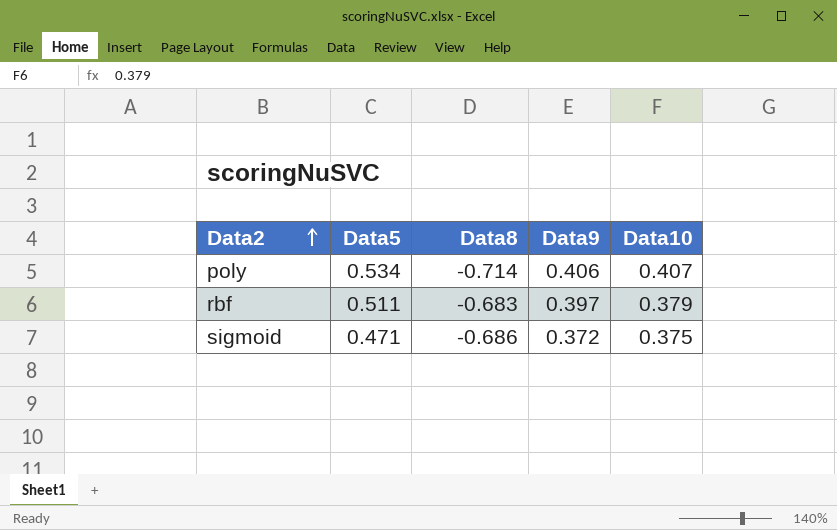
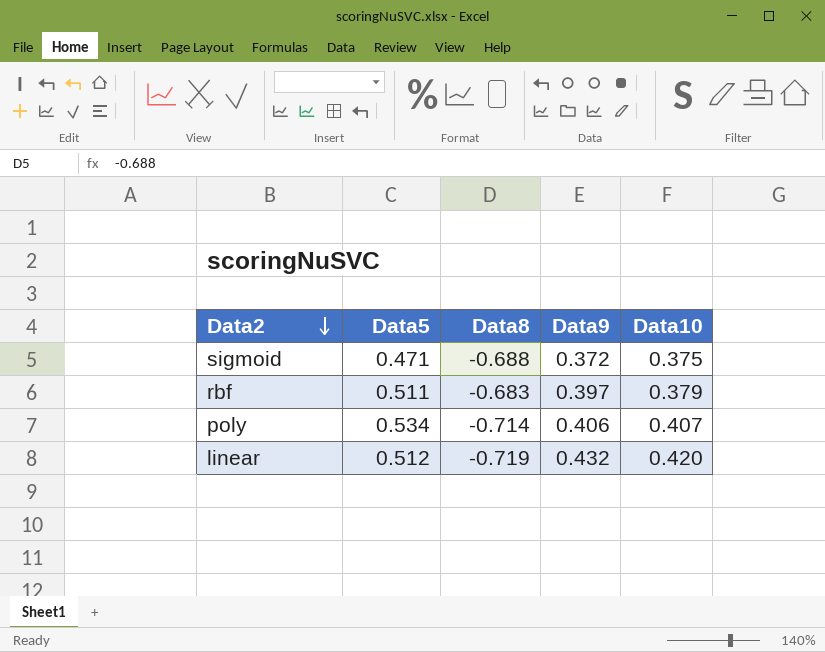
row order: Data2 ascending -> Data2 descending
sigmoid | Data8: -0.686 -> -0.688
row linear: none -> 0.512 | -0.719 | 0.432 | 0.420

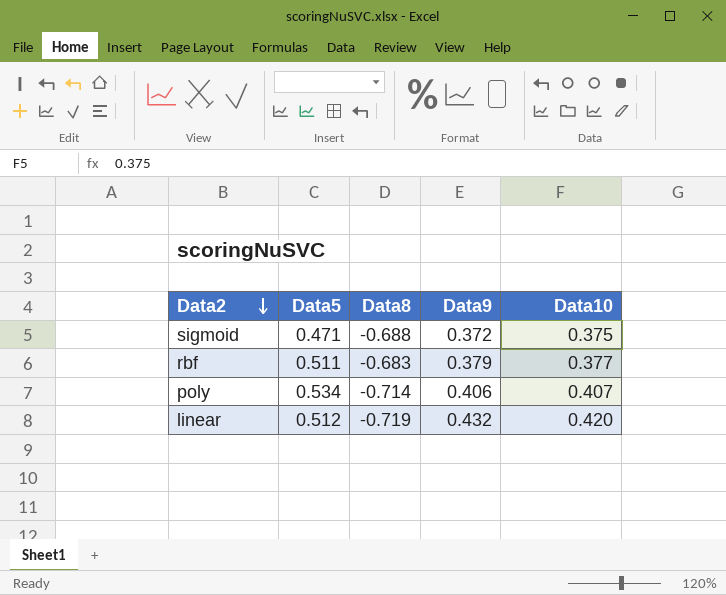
rbf | Data9: 0.397 -> 0.379
rbf | Data10: 0.379 -> 0.377

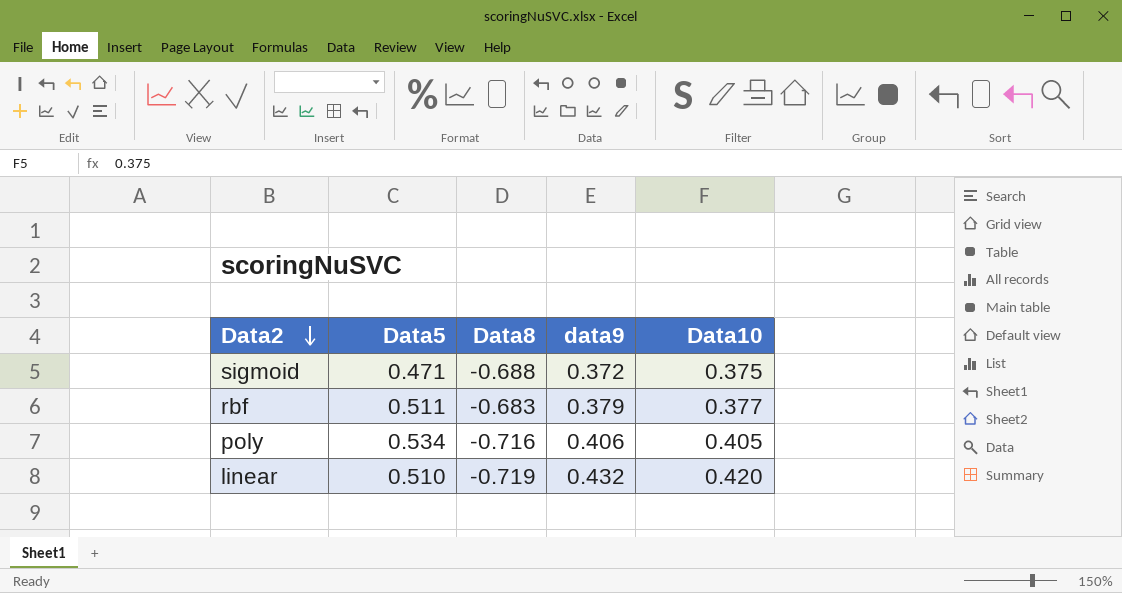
column name: Data9 -> data9
poly | Data8: -0.714 -> -0.716
poly | Data10: 0.407 -> 0.405
linear | Data5: 0.512 -> 0.510

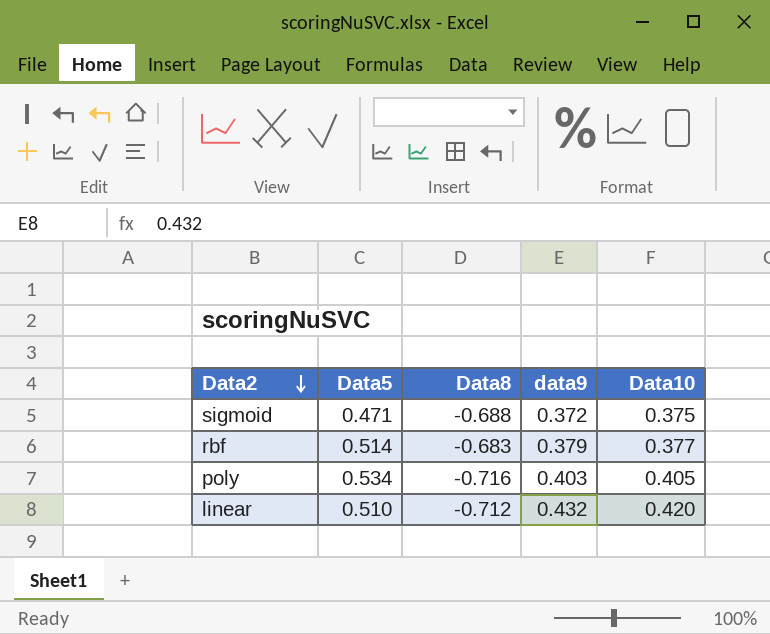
rbf | Data5: 0.511 -> 0.514
poly | data9: 0.406 -> 0.403
linear | Data8: -0.719 -> -0.712

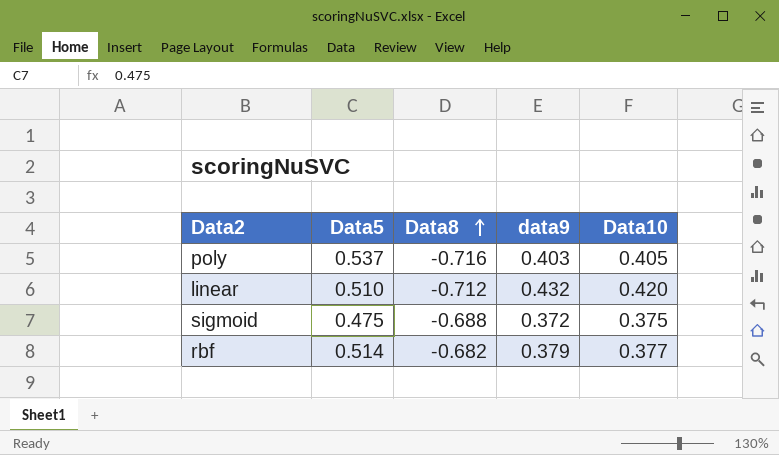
row order: Data2 descending -> Data8 ascending
poly | Data5: 0.534 -> 0.537
sigmoid | Data5: 0.471 -> 0.475
rbf | Data8: -0.683 -> -0.682

